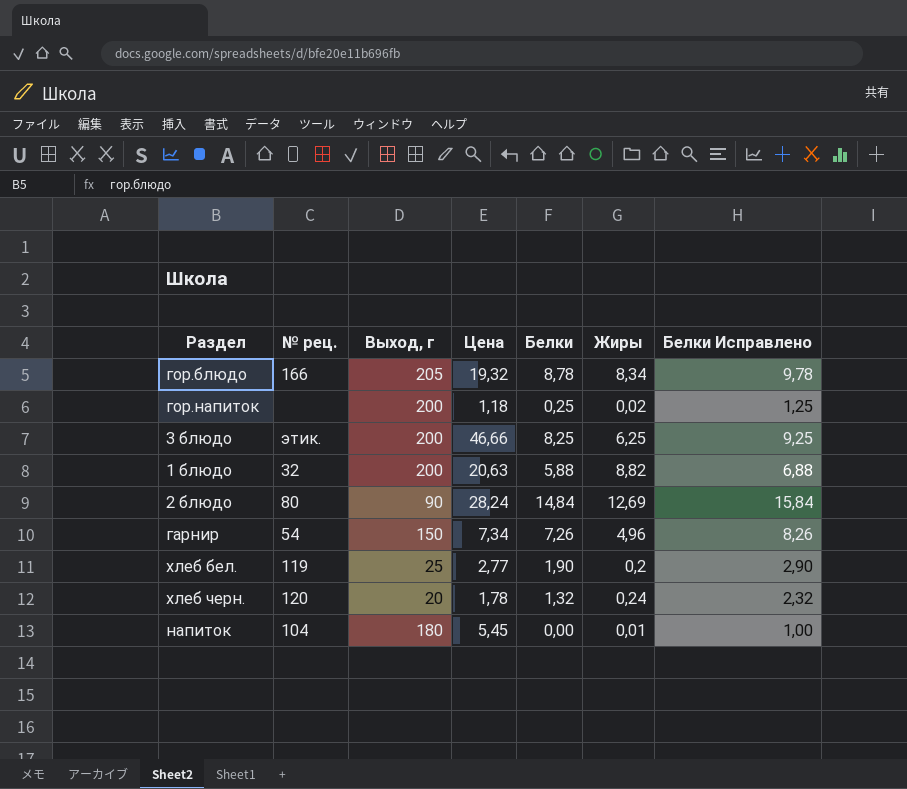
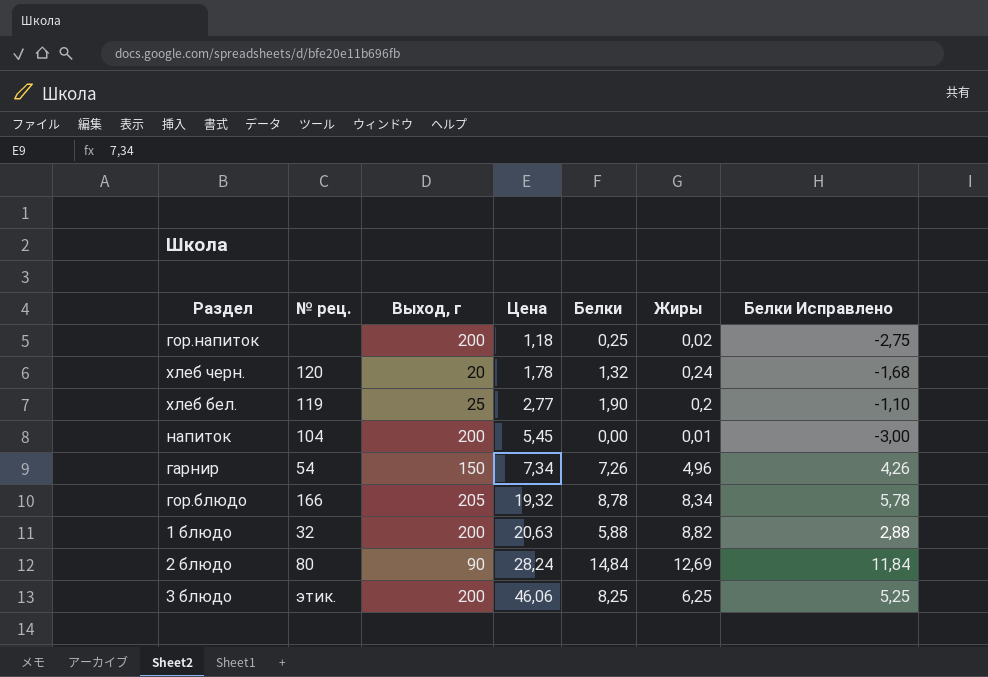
row order: none -> Цена ascending
column Белки Исправлено | formula: [Белки] + 1 -> [Белки] - 3
напиток | Выход, г: 180 -> 200
3 блюдо | Цена: 46,66 -> 46,06

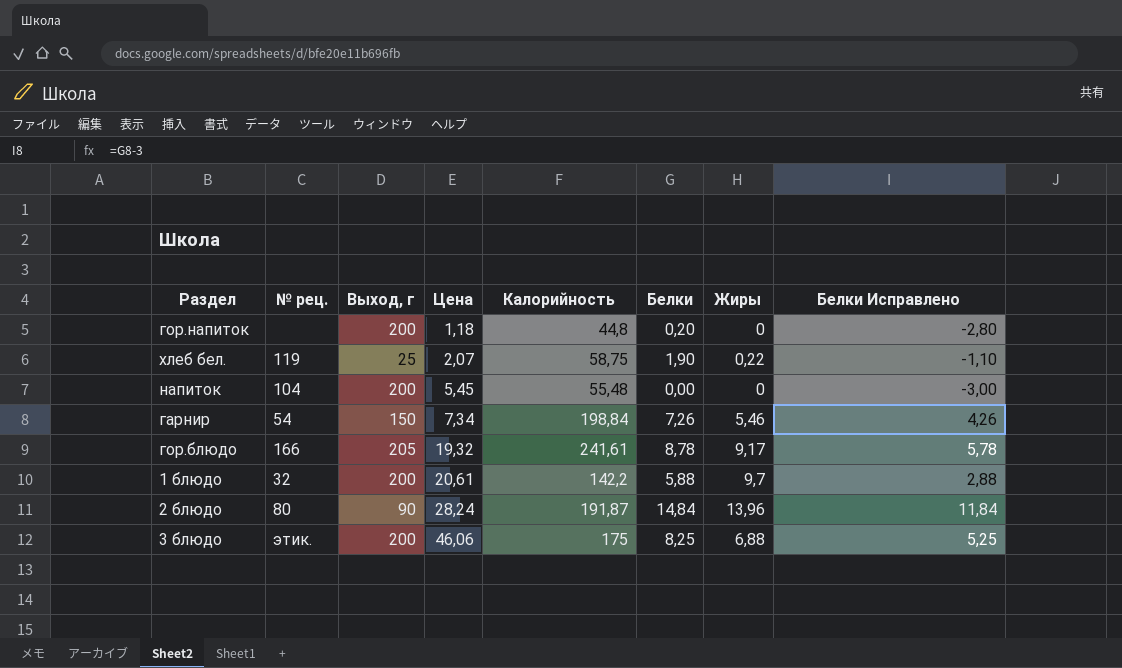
column Калорийность | position: none -> 5
row хлеб черн.: 120 | 20 | 1,78 | 1,32 | 0,24 | -1,68 -> none
гор.напиток | Белки: 0,25 -> 0,20
гор.напиток | Жиры: 0,02 -> 0
гор.напиток | Белки Исправлено: -2,75 -> -2,80
хлеб бел. | Цена: 2,77 -> 2,07
хлеб бел. | Жиры: 0,2 -> 0,22
напиток | Жиры: 0,01 -> 0
гарнир | Жиры: 4,96 -> 5,46
гор.блюдо | Жиры: 8,34 -> 9,17
1 блюдо | Цена: 20,63 -> 20,61
1 блюдо | Жиры: 8,82 -> 9,7
2 блюдо | Жиры: 12,69 -> 13,96
3 блюдо | Жиры: 6,25 -> 6,88

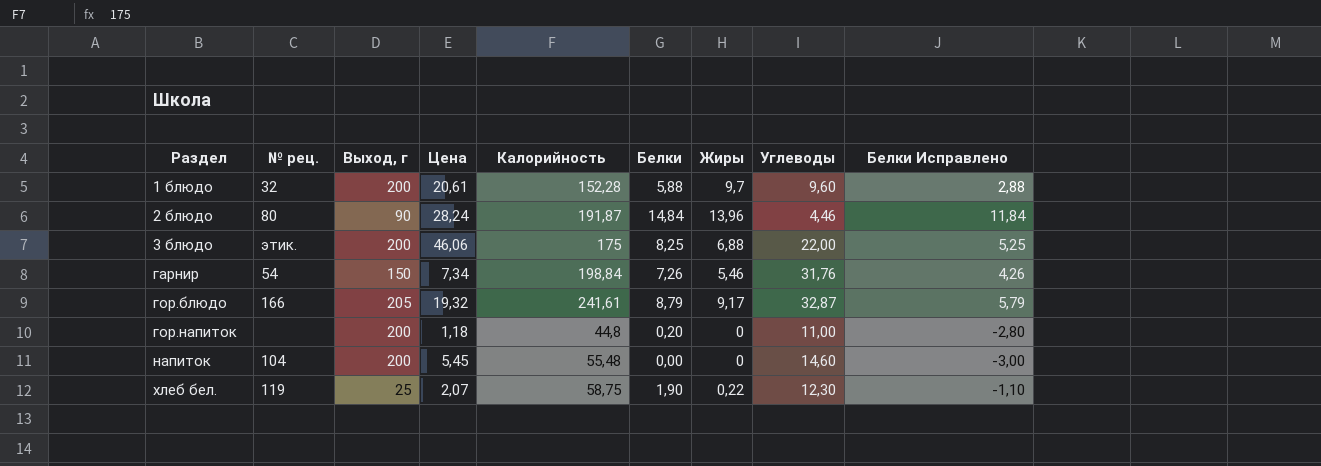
row order: Цена ascending -> Раздел ascending
column Углеводы | position: none -> 8
1 блюдо | Калорийность: 142,2 -> 152,28
гор.блюдо | Белки: 8,78 -> 8,79
гор.блюдо | Белки Исправлено: 5,78 -> 5,79

